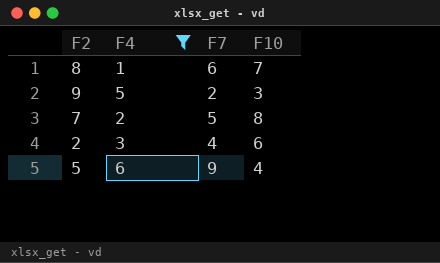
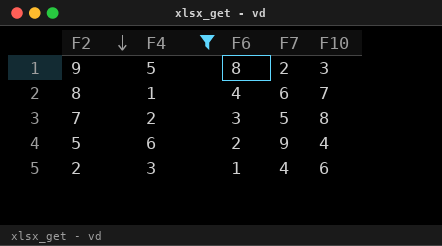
row order: none -> F2 descending
column F6 | position: none -> 3

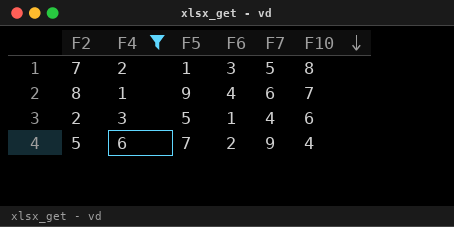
row order: F2 descending -> F10 descending
column F5 | position: none -> 3
row 9: 5 | 8 | 2 | 3 -> none

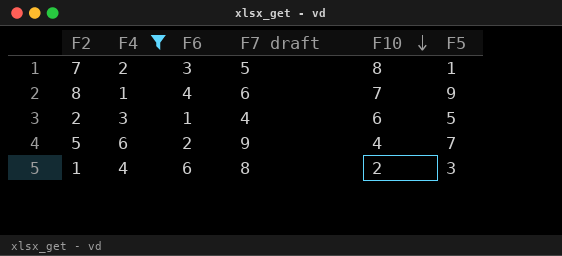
column name: F7 -> F7 draft
column F5 | position: 3 -> 6
row 1: none -> 4 | 6 | 8 | 2 | 3

